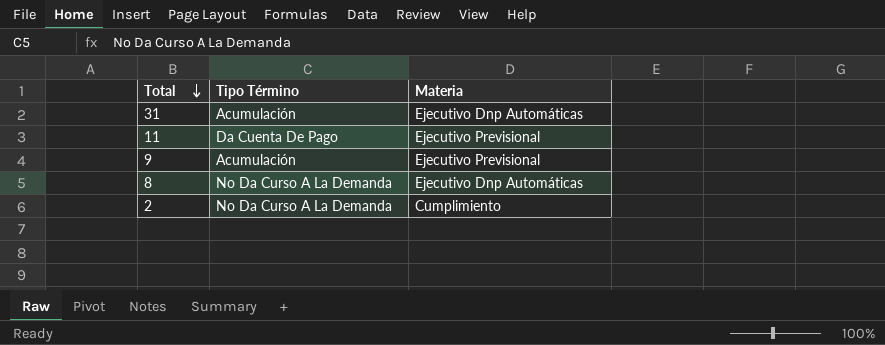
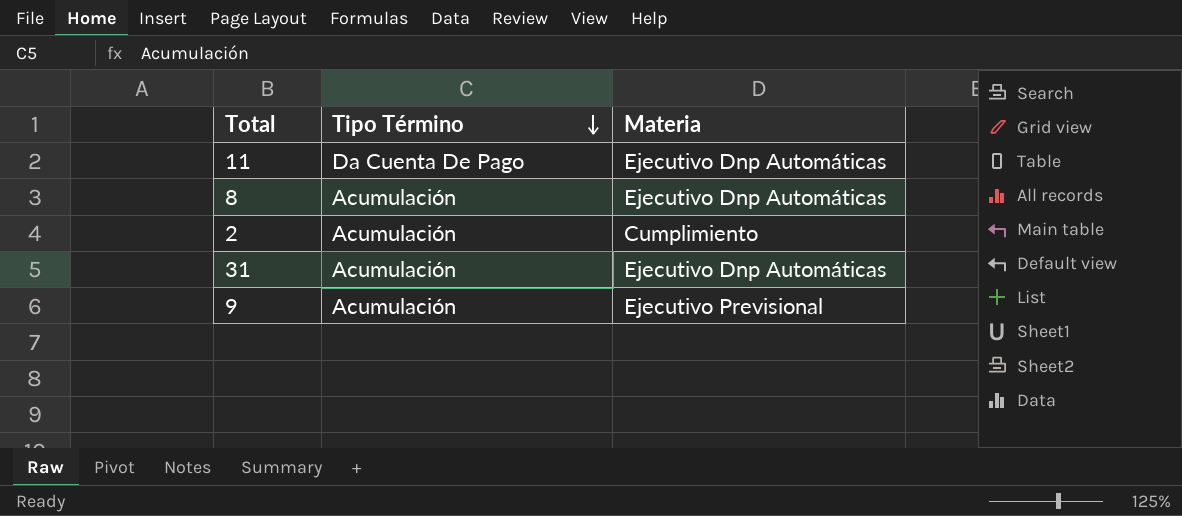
row order: Total descending -> Tipo Término descending
11 | Materia: Ejecutivo Previsional -> Ejecutivo Dnp Automáticas
8 | Tipo Término: No Da Curso A La Demanda -> Acumulación
2 | Tipo Término: No Da Curso A La Demanda -> Acumulación

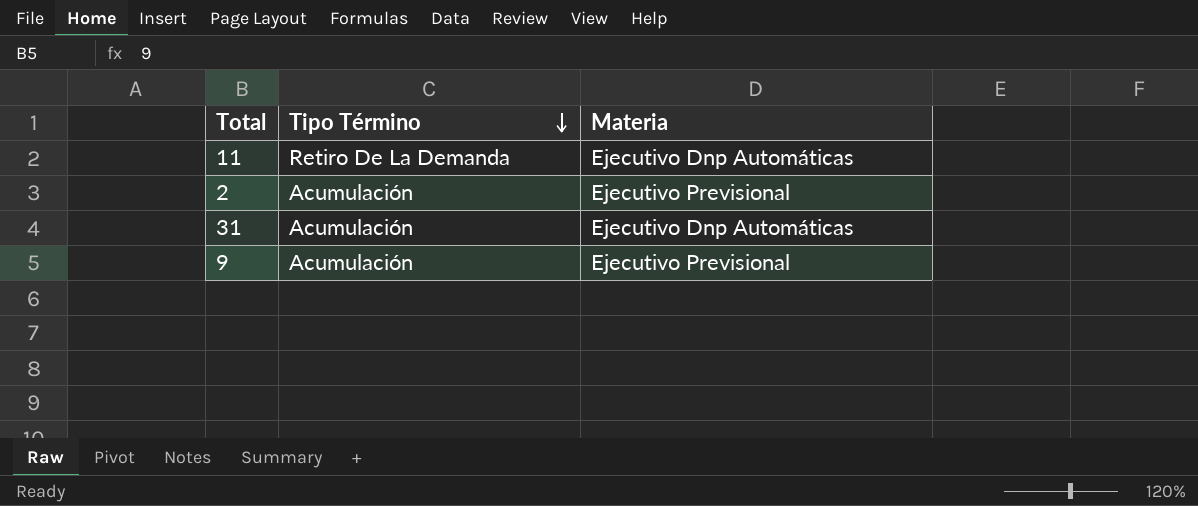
row 8: Acumulación | Ejecutivo Dnp Automáticas -> none
11 | Tipo Término: Da Cuenta De Pago -> Retiro De La Demanda
2 | Materia: Cumplimiento -> Ejecutivo Previsional

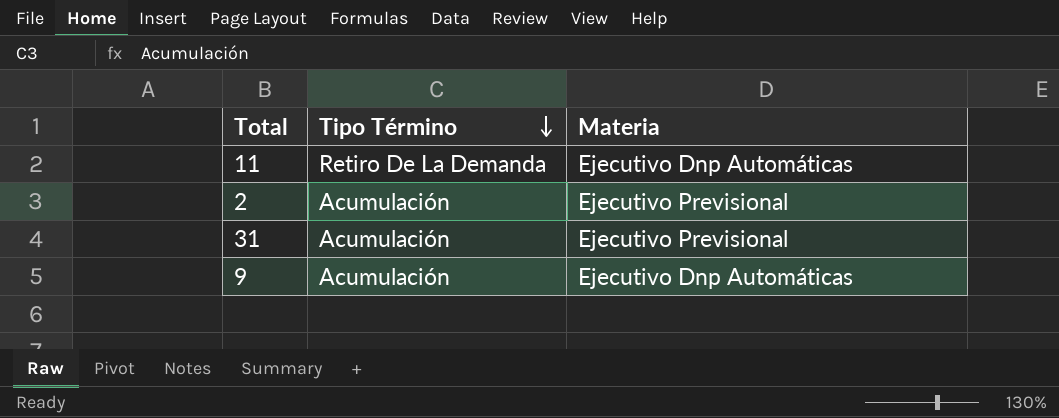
31 | Materia: Ejecutivo Dnp Automáticas -> Ejecutivo Previsional
9 | Materia: Ejecutivo Previsional -> Ejecutivo Dnp Automáticas

